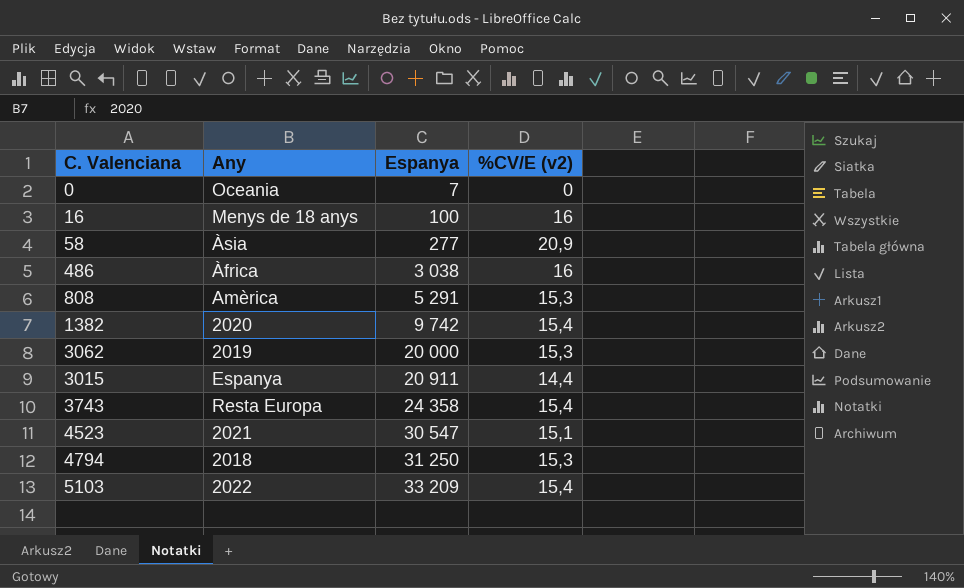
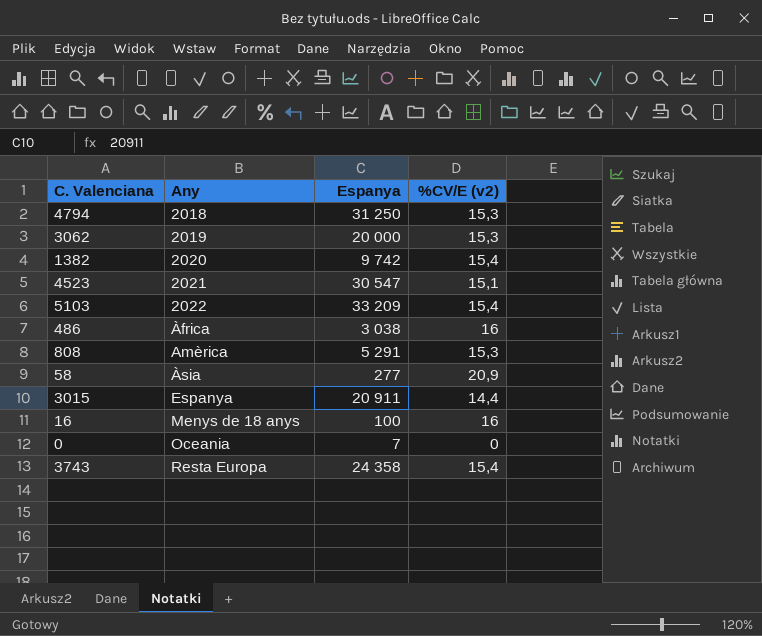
row order: Espanya ascending -> Any ascending

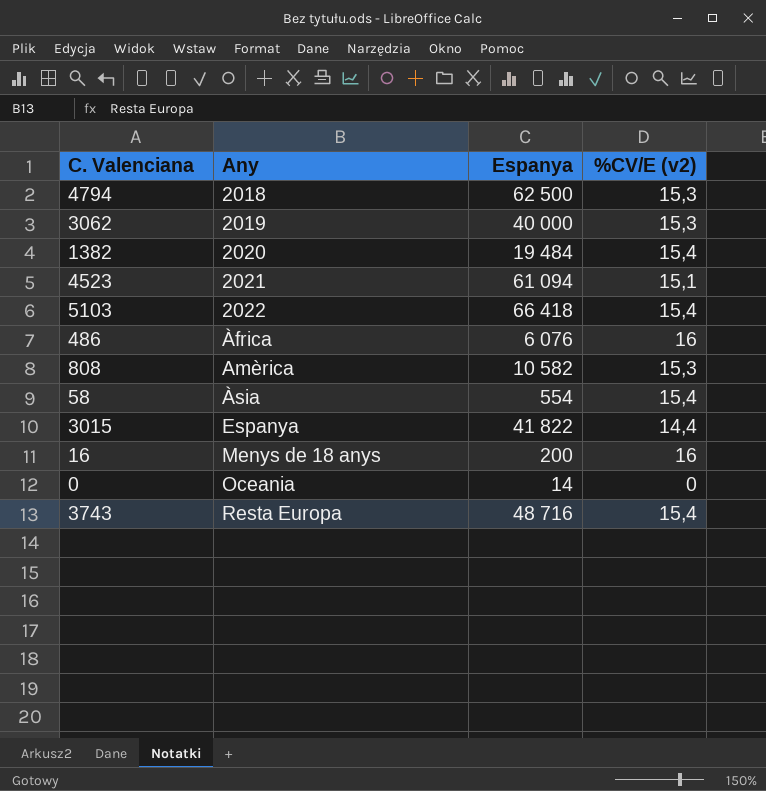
4794 | Espanya: 31 250 -> 62 500
3062 | Espanya: 20 000 -> 40 000
1382 | Espanya: 9 742 -> 19 484
4523 | Espanya: 30 547 -> 61 094
5103 | Espanya: 33 209 -> 66 418
486 | Espanya: 3 038 -> 6 076
808 | Espanya: 5 291 -> 10 582
58 | Espanya: 277 -> 554
58 | %CV/E (v2): 20,9 -> 15,4
3015 | Espanya: 20 911 -> 41 822
16 | Espanya: 100 -> 200
0 | Espanya: 7 -> 14
3743 | Espanya: 24 358 -> 48 716

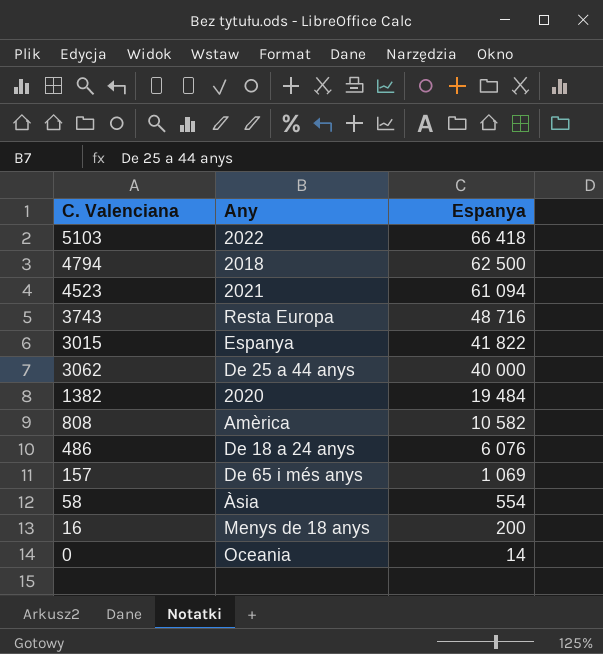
row order: Any ascending -> Espanya descending
column %CV/E (v2) | position: 4 -> none
3062 | Any: 2019 -> De 25 a 44 anys
486 | Any: Àfrica -> De 18 a 24 anys
row 157: none -> De 65 i més anys | 1 069

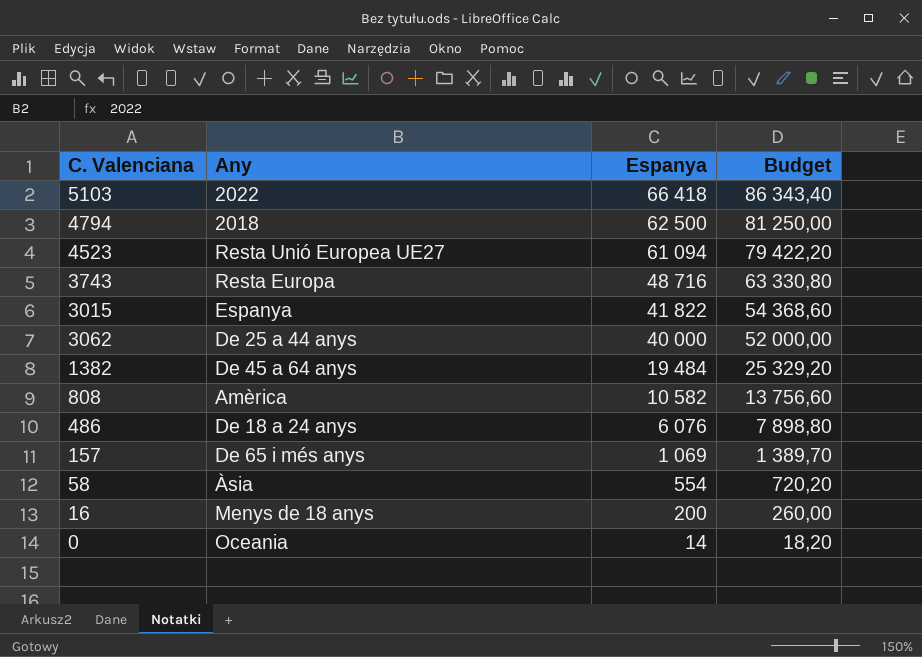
column Budget | formula: none -> [Espanya] * 1,3
4523 | Any: 2021 -> Resta Unió Europea UE27
1382 | Any: 2020 -> De 45 a 64 anys

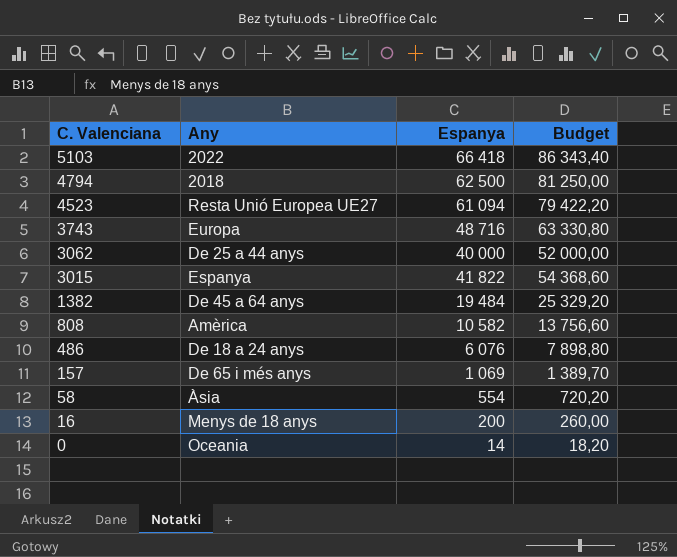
row order: Espanya descending -> C. Valenciana descending
3743 | Any: Resta Europa -> Europa

